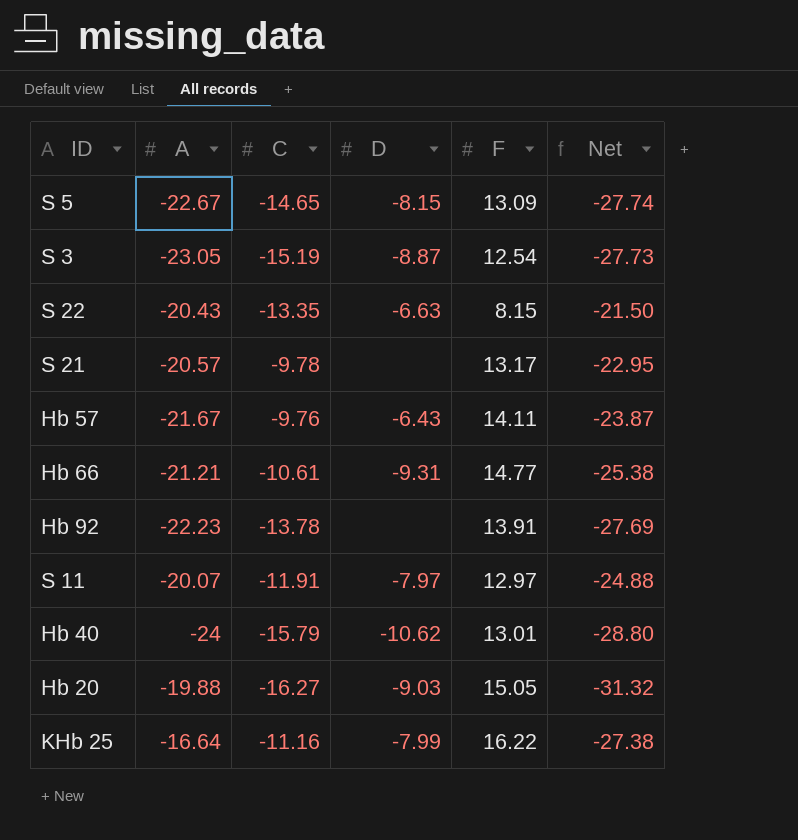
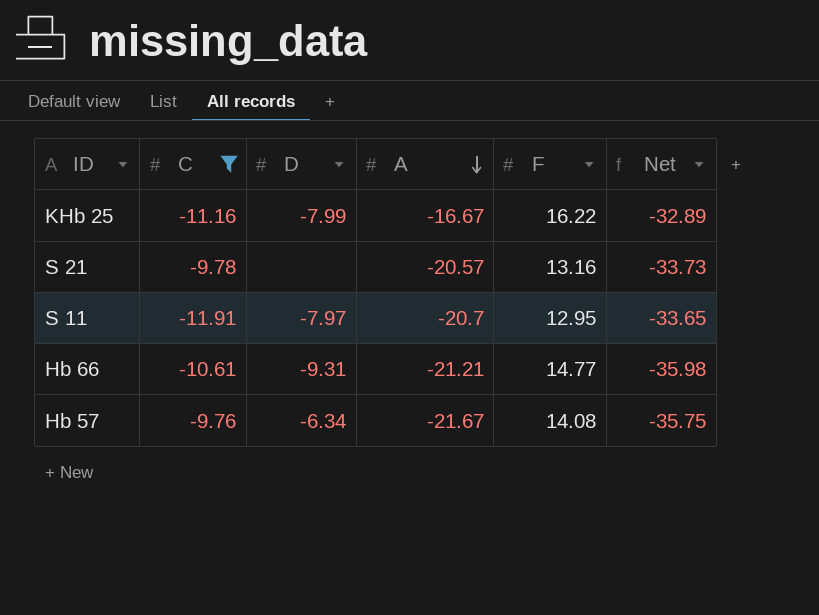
filter: none -> C >= -11.91
row order: none -> A descending
column A | position: 2 -> 4
column Net | formula: [C] - [F] -> [A] - [F]
KHb 25 | A: -16.64 -> -16.67
S 21 | F: 13.17 -> 13.16
S 11 | A: -20.07 -> -20.7
S 11 | F: 12.97 -> 12.95
Hb 57 | D: -6.43 -> -6.34
Hb 57 | F: 14.11 -> 14.08

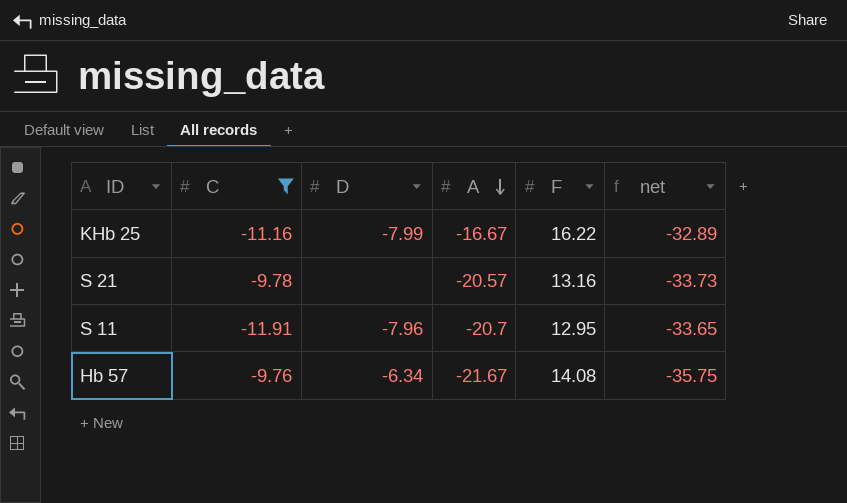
column name: Net -> net
row Hb 66: -10.61 | -9.31 | -21.21 | 14.77 | -35.98 -> none
S 11 | D: -7.97 -> -7.96

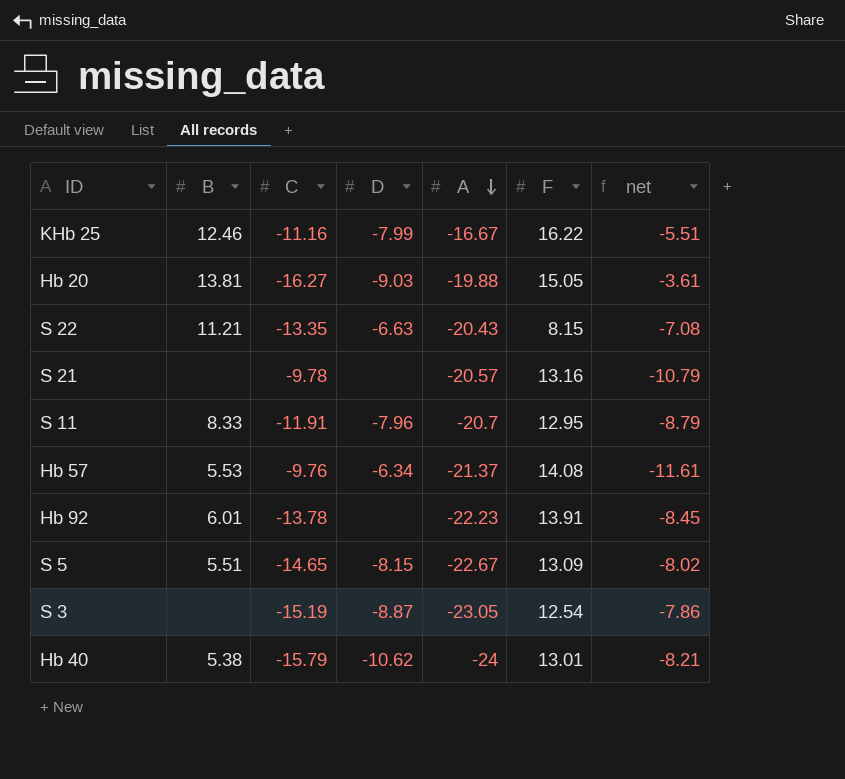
filter: C >= -11.91 -> none
column B | position: none -> 2
column net | formula: [A] - [F] -> [A] - [C]
Hb 57 | A: -21.67 -> -21.37

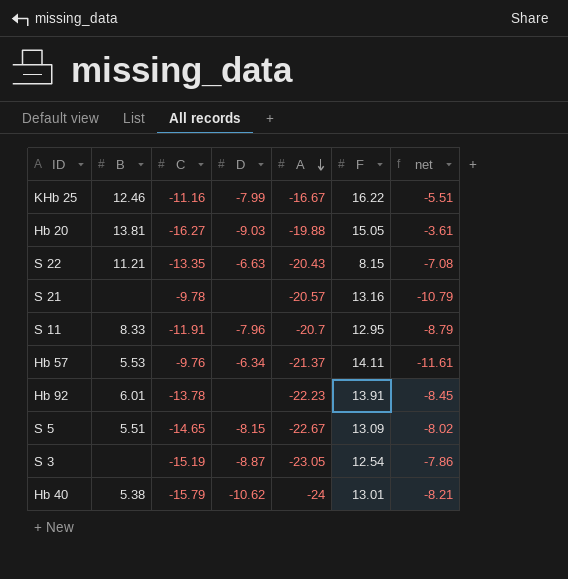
Hb 57 | F: 14.08 -> 14.11

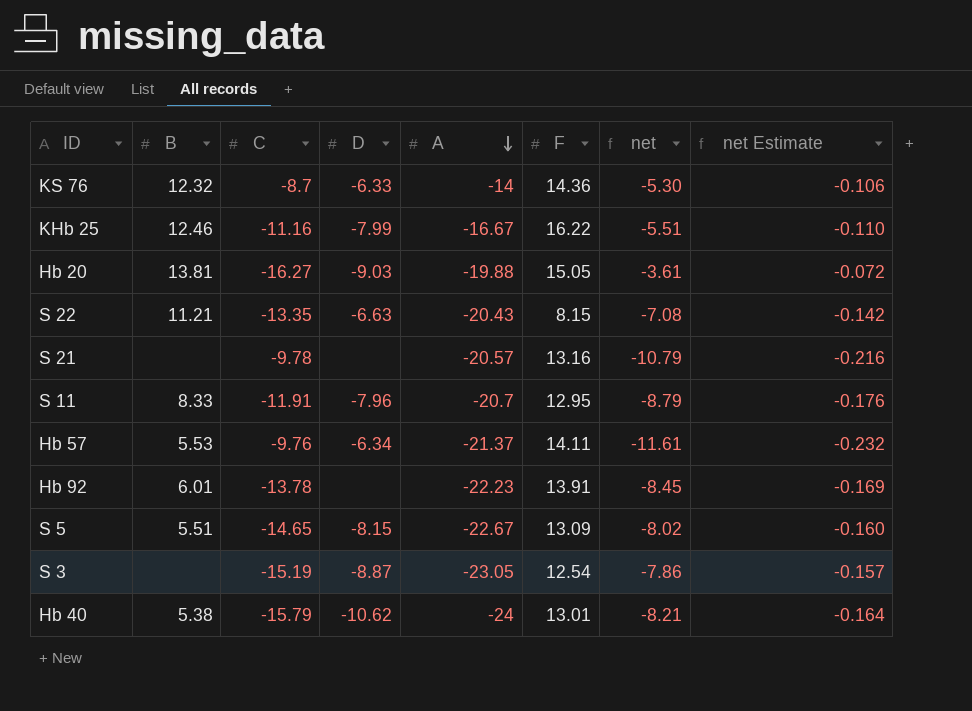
column net Estimate | formula: none -> [net] * 0.02
row KS 76: none -> 12.32 | -8.7 | -6.33 | -14 | 14.36 | -5.30 | -0.106

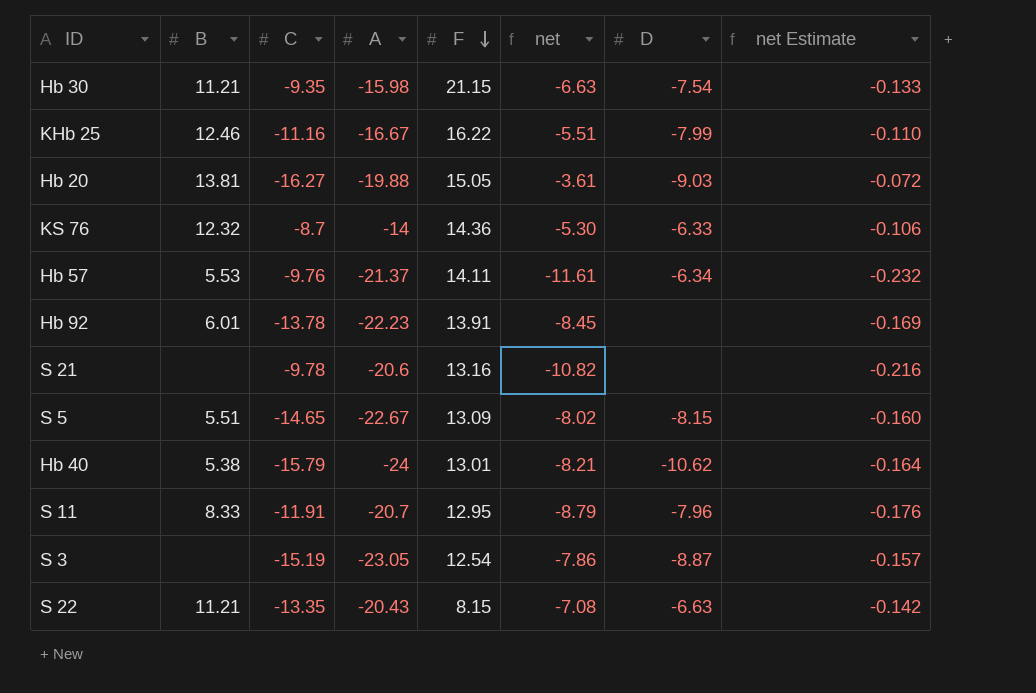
row order: A descending -> F descending
column D | position: 4 -> 7
row Hb 30: none -> 11.21 | -9.35 | -15.98 | 21.15 | -6.63 | -7.54 | -0.133
S 21 | A: -20.57 -> -20.6
S 21 | net: -10.79 -> -10.82

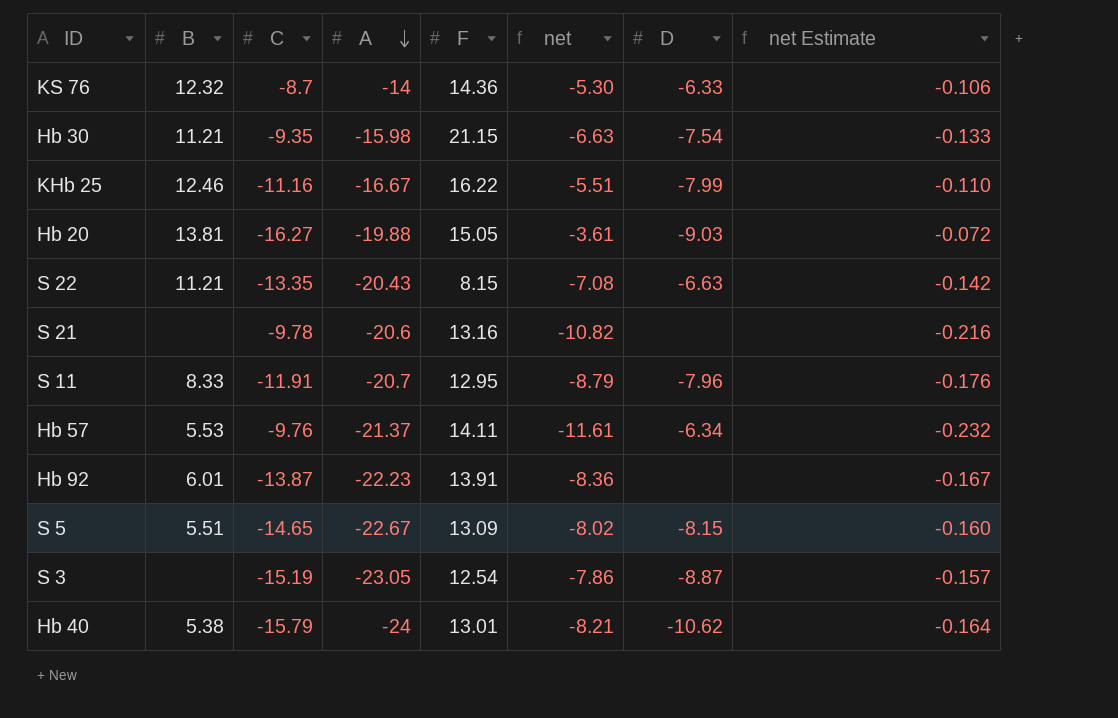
row order: F descending -> A descending
Hb 92 | C: -13.78 -> -13.87
Hb 92 | net: -8.45 -> -8.36
Hb 92 | net Estimate: -0.169 -> -0.167

